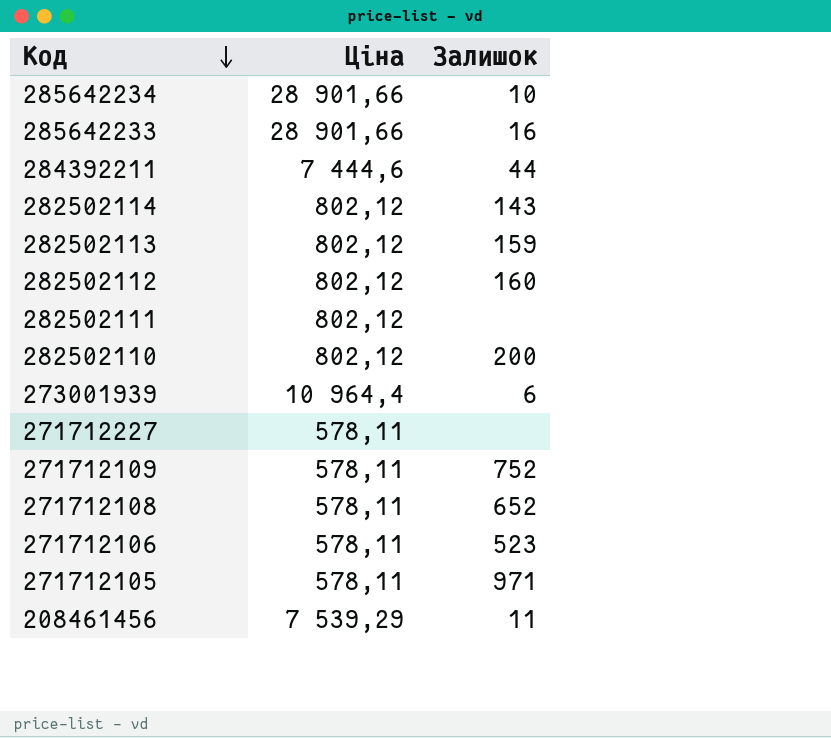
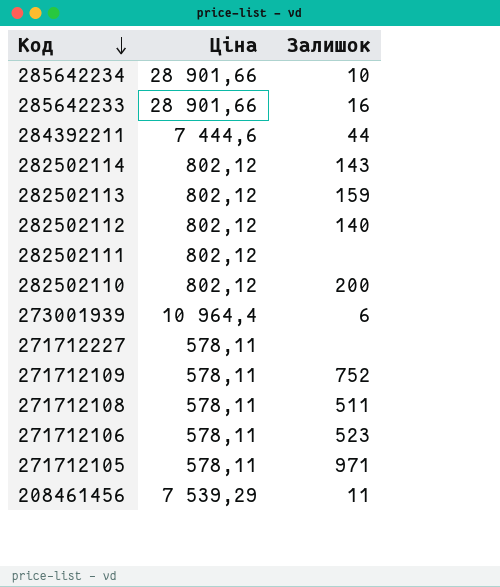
282502112 | Залишок: 160 -> 140
271712108 | Залишок: 652 -> 511

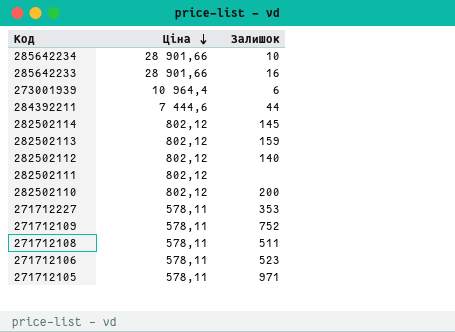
row order: Код descending -> Ціна descending
row 208461456: 7 539,29 | 11 -> none
282502114 | Залишок: 143 -> 145
271712227 | Залишок: none -> 353

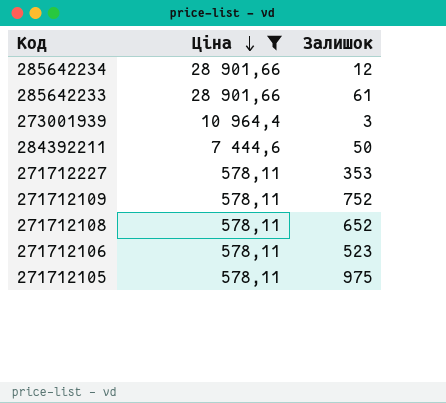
filter: none -> Ціна != 802,12
285642234 | Залишок: 10 -> 12
285642233 | Залишок: 16 -> 61
273001939 | Залишок: 6 -> 3
284392211 | Залишок: 44 -> 50
271712108 | Залишок: 511 -> 652
271712105 | Залишок: 971 -> 975

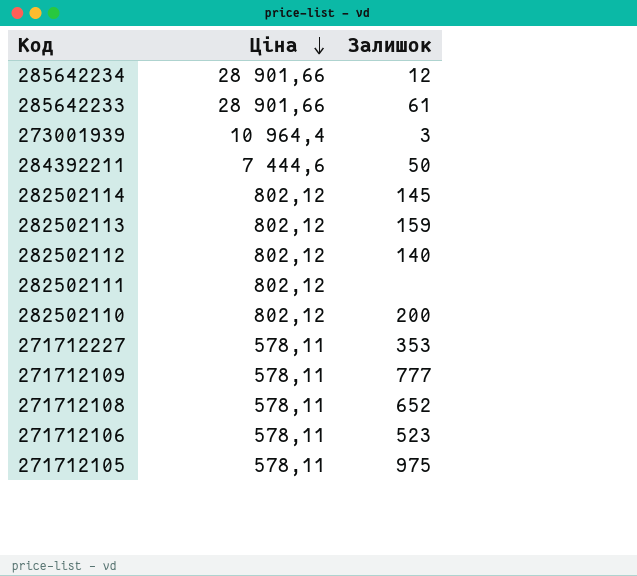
filter: Ціна != 802,12 -> none
271712109 | Залишок: 752 -> 777

